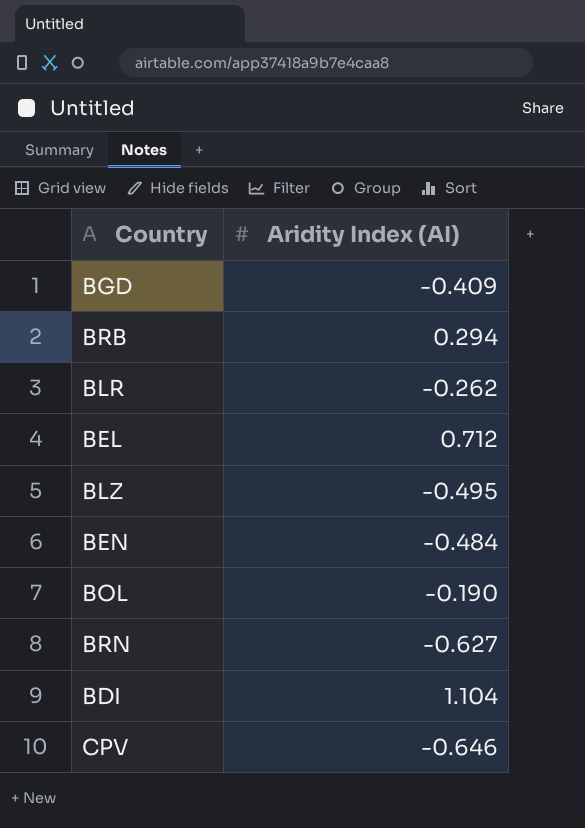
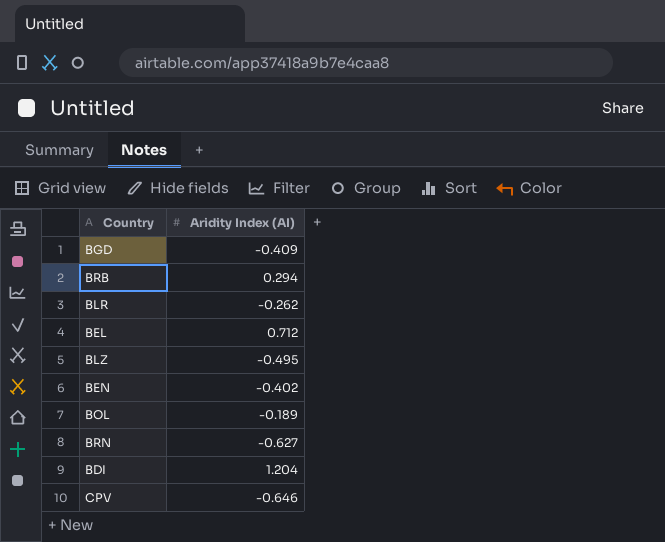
BEN | Aridity Index (AI): -0.484 -> -0.402
BOL | Aridity Index (AI): -0.190 -> -0.189
BDI | Aridity Index (AI): 1.104 -> 1.204

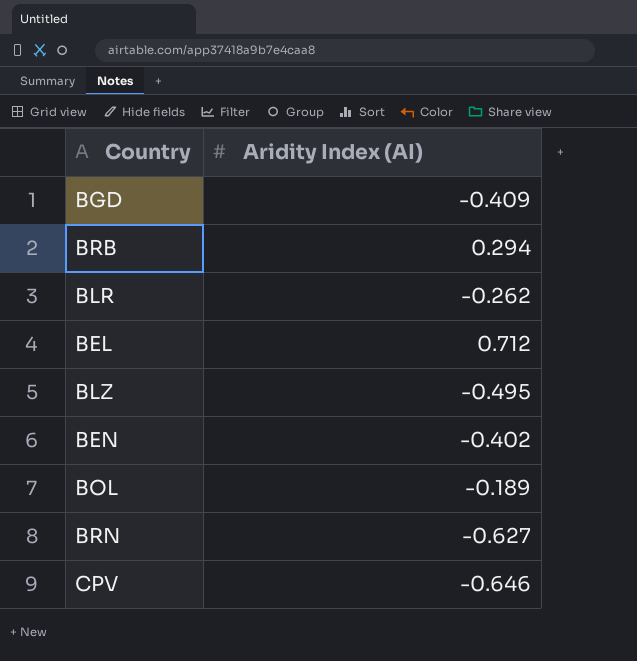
row BDI: 1.204 -> none

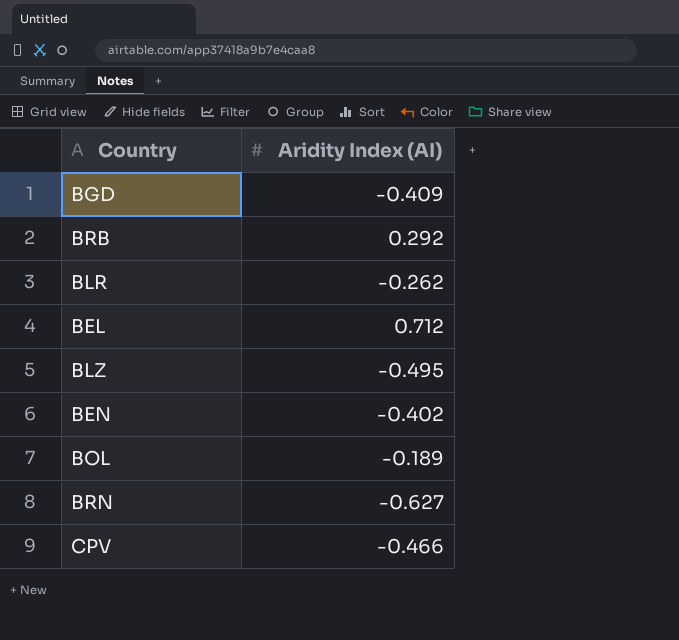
BRB | Aridity Index (AI): 0.294 -> 0.292
CPV | Aridity Index (AI): -0.646 -> -0.466

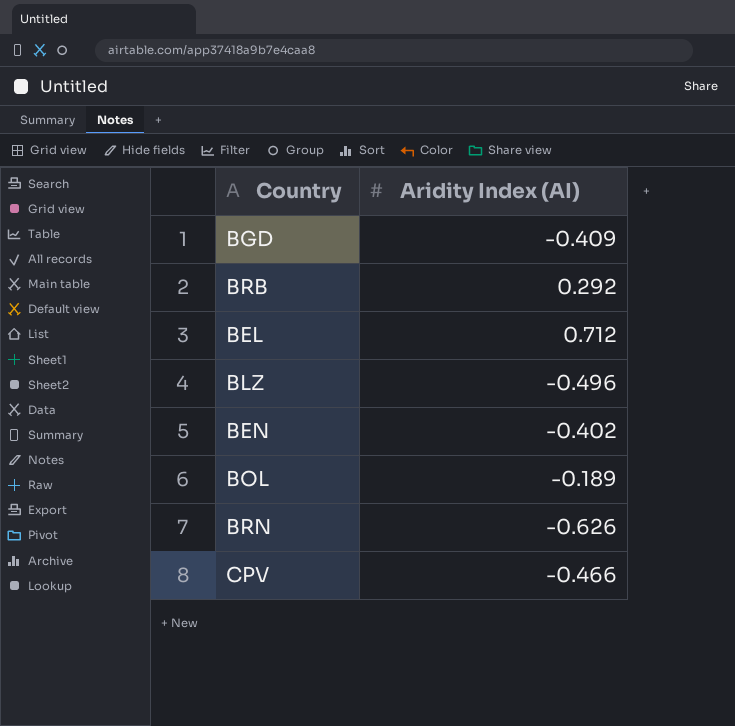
row BLR: -0.262 -> none
BLZ | Aridity Index (AI): -0.495 -> -0.496
BRN | Aridity Index (AI): -0.627 -> -0.626

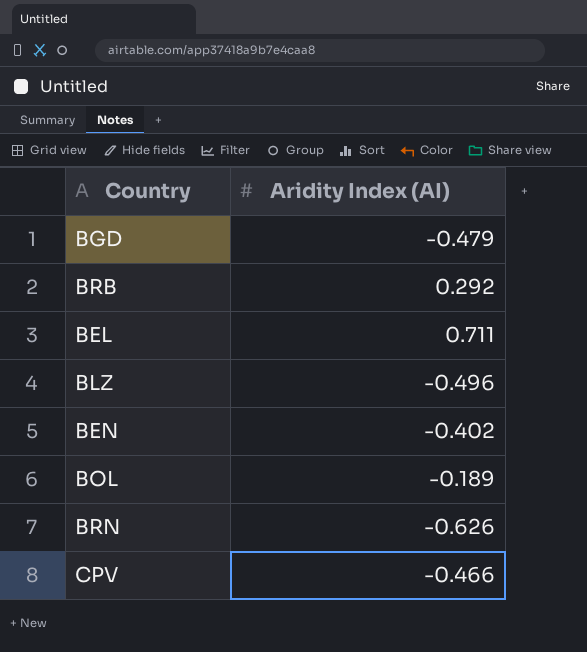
BGD | Aridity Index (AI): -0.409 -> -0.479
BEL | Aridity Index (AI): 0.712 -> 0.711

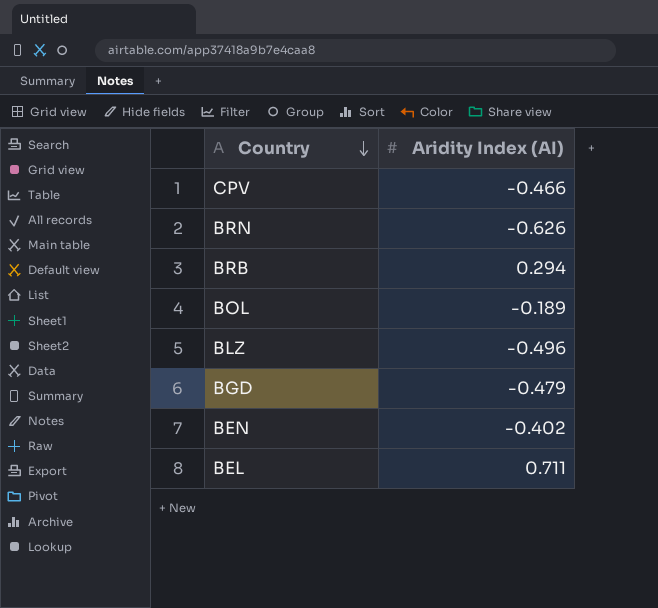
row order: none -> Country descending
BRB | Aridity Index (AI): 0.292 -> 0.294

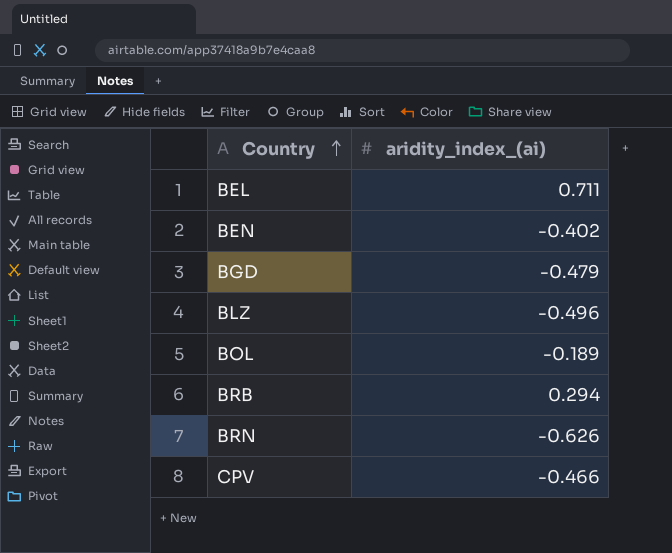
row order: Country descending -> Country ascending
column name: Aridity Index (AI) -> aridity_index_(ai)

